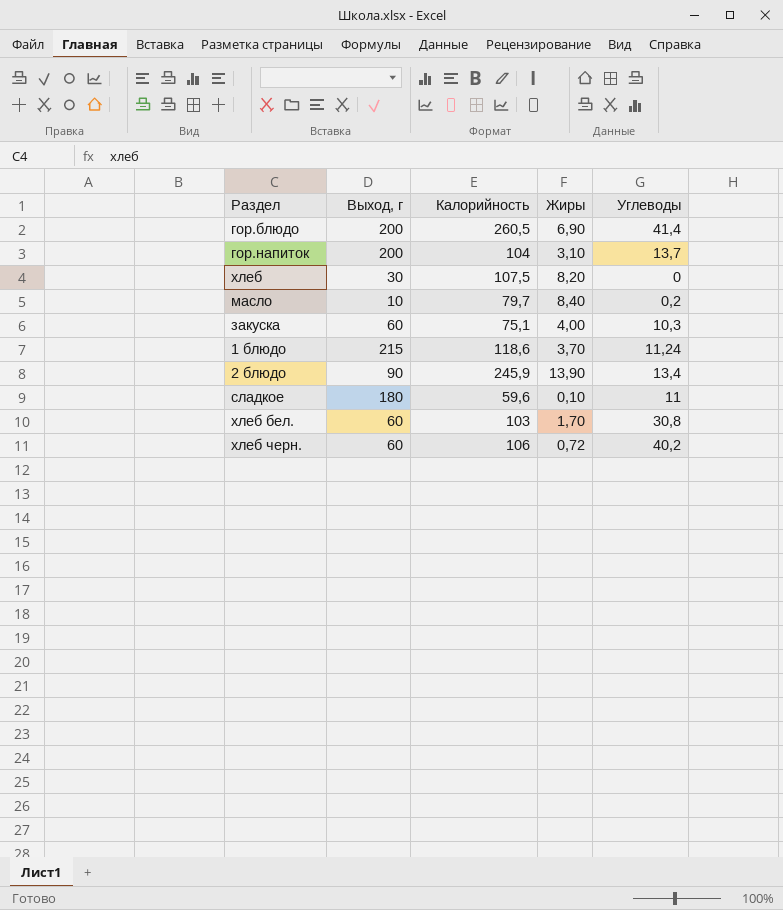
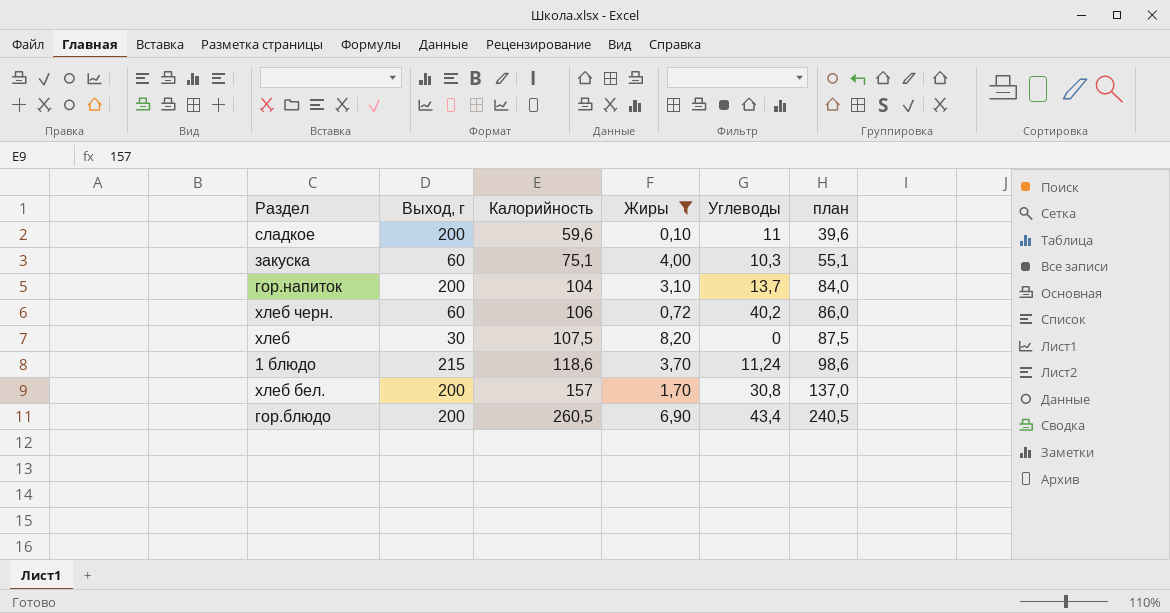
filter: none -> Жиры <= 8,20
row order: none -> Калорийность ascending
column план | formula: none -> [Калорийность] - 20
сладкое | Выход, г: 180 -> 200
хлеб бел. | Выход, г: 60 -> 200
хлеб бел. | Калорийность: 103 -> 157
гор.блюдо | Углеводы: 41,4 -> 43,4

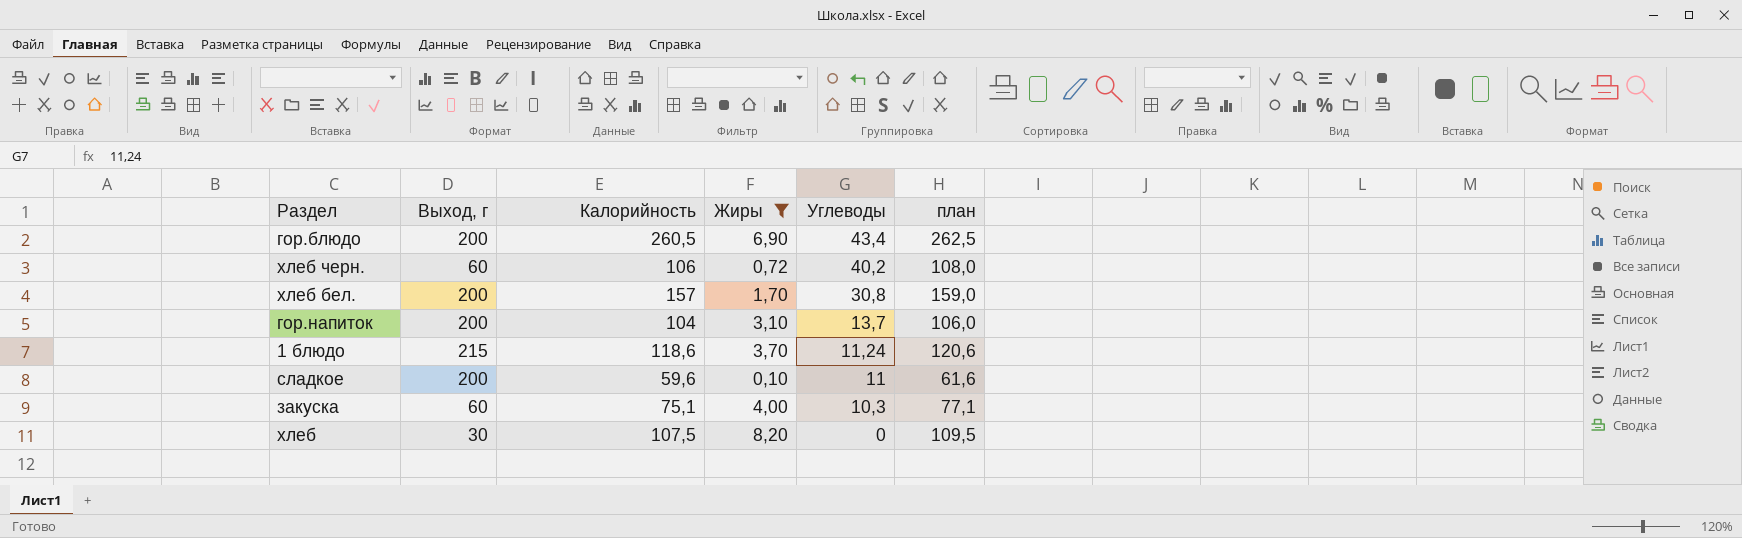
row order: Калорийность ascending -> Углеводы descending
column план | formula: [Калорийность] - 20 -> [Калорийность] + 2

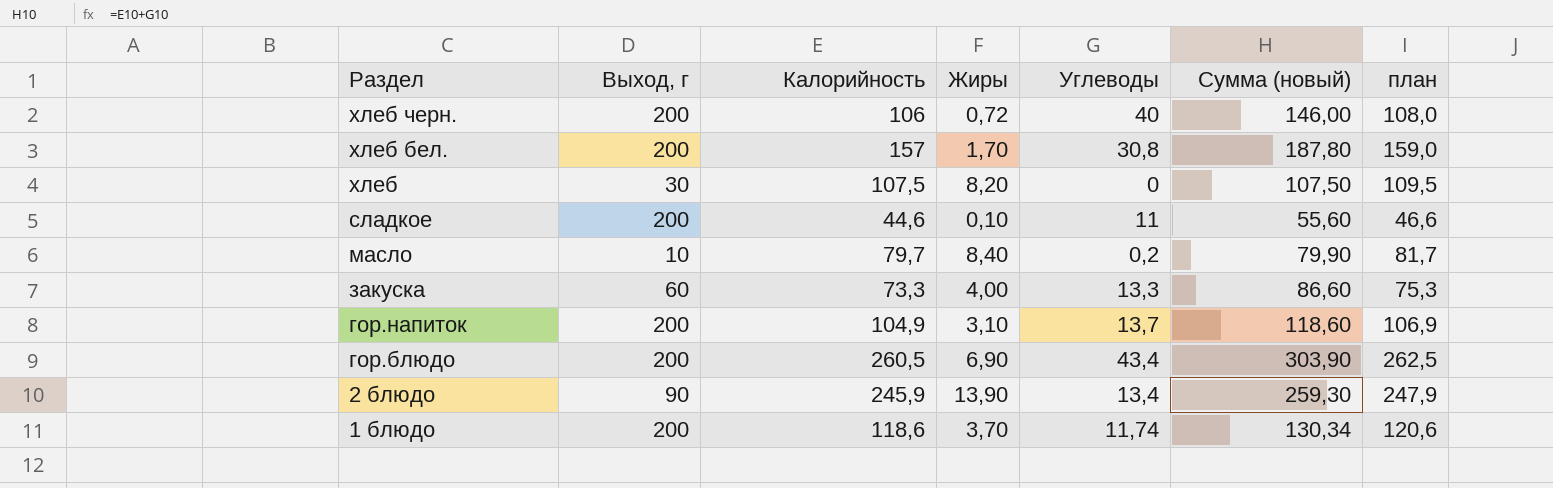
filter: Жиры <= 8,20 -> none
row order: Углеводы descending -> Раздел descending
column Сумма (новый) | formula: none -> [Калорийность] + [Углеводы]
хлеб черн. | Выход, г: 60 -> 200
хлеб черн. | Углеводы: 40,2 -> 40
сладкое | Калорийность: 59,6 -> 44,6
сладкое | план: 61,6 -> 46,6
закуска | Калорийность: 75,1 -> 73,3
закуска | Углеводы: 10,3 -> 13,3
закуска | план: 77,1 -> 75,3
гор.напиток | Калорийность: 104 -> 104,9
гор.напиток | план: 106,0 -> 106,9
1 блюдо | Выход, г: 215 -> 200
1 блюдо | Углеводы: 11,24 -> 11,74

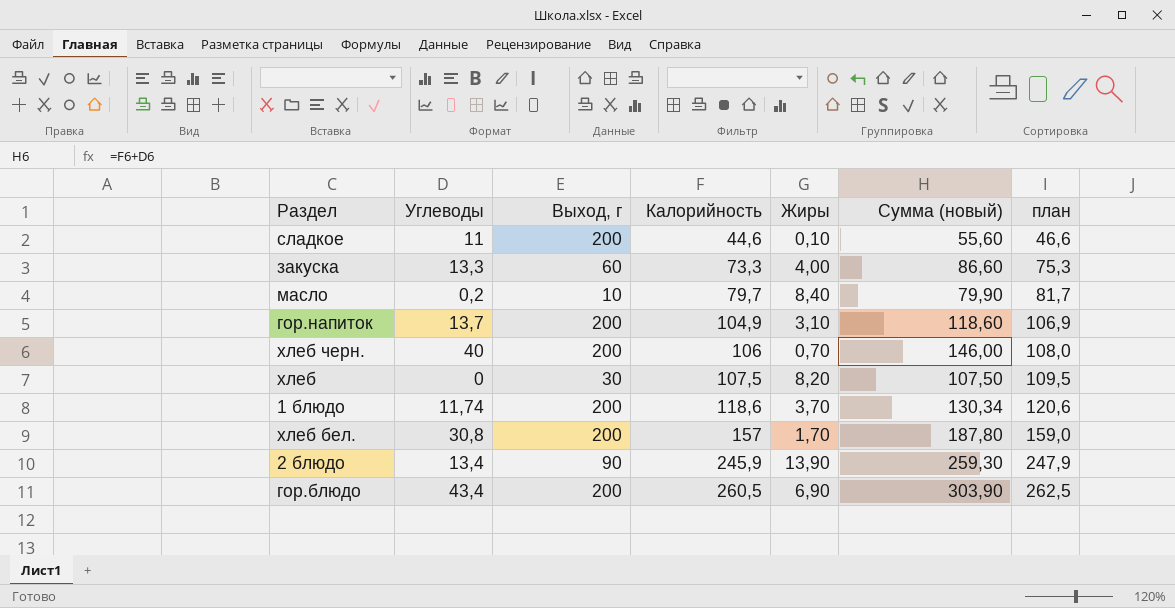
row order: Раздел descending -> Калорийность ascending
column Углеводы | position: 5 -> 2
хлеб черн. | Жиры: 0,72 -> 0,70

